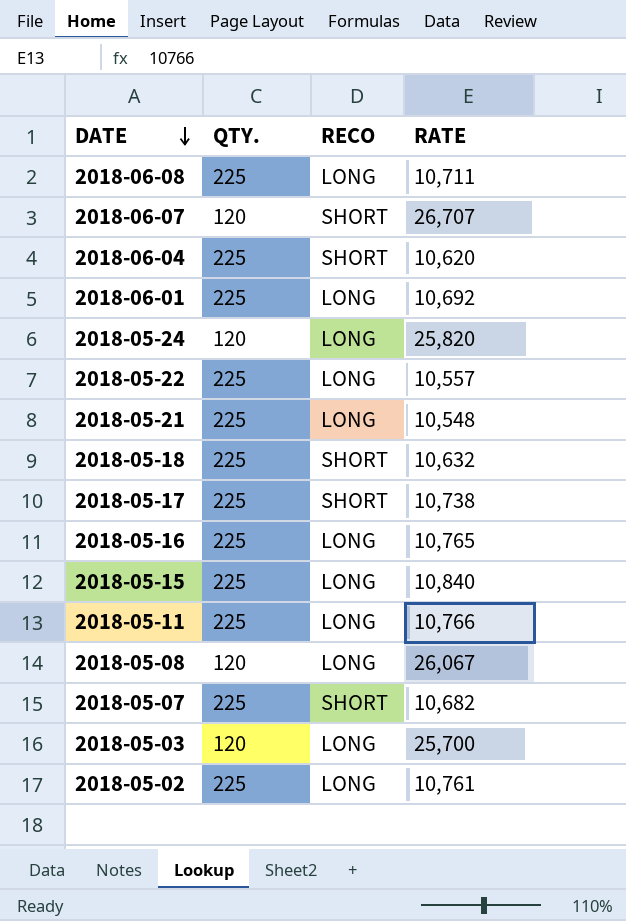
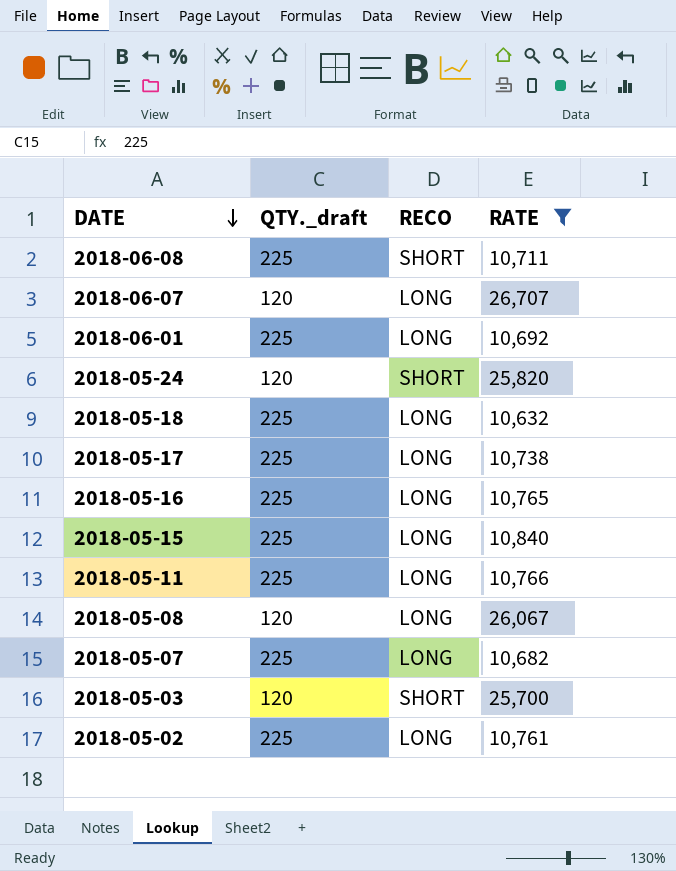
filter: none -> RATE >= 10,632
column name: QTY. -> QTY._draft
2018-06-08 | RECO: LONG -> SHORT
2018-06-07 | RECO: SHORT -> LONG
2018-05-24 | RECO: LONG -> SHORT
2018-05-18 | RECO: SHORT -> LONG
2018-05-17 | RECO: SHORT -> LONG
2018-05-07 | RECO: SHORT -> LONG
2018-05-03 | RECO: LONG -> SHORT

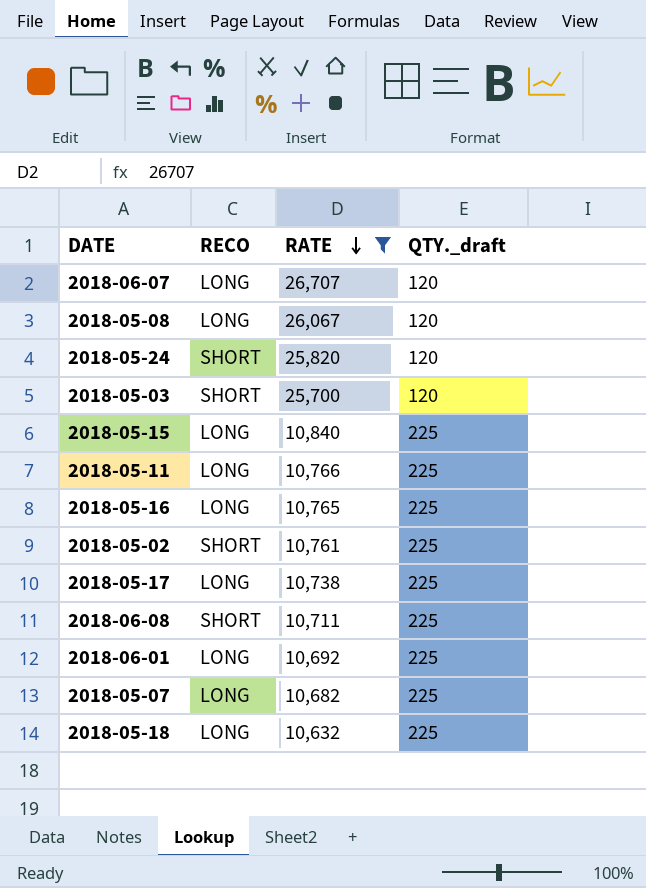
row order: DATE descending -> RATE descending
column QTY._draft | position: 2 -> 4
2018-05-02 | RECO: LONG -> SHORT

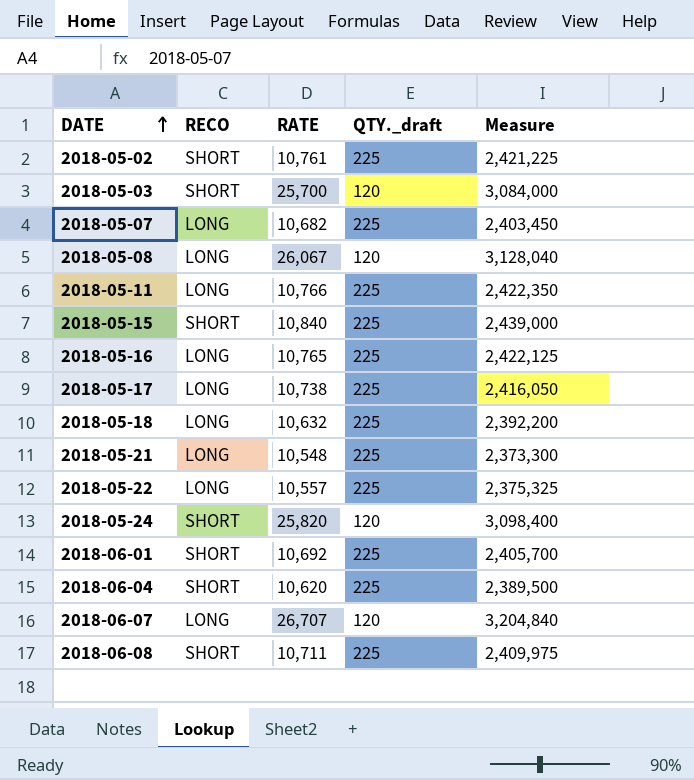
filter: RATE >= 10,632 -> none
row order: RATE descending -> DATE ascending
column Measure | formula: none -> [RATE] * [QTY._draft]
2018-05-15 | RECO: LONG -> SHORT
2018-06-01 | RECO: LONG -> SHORT

